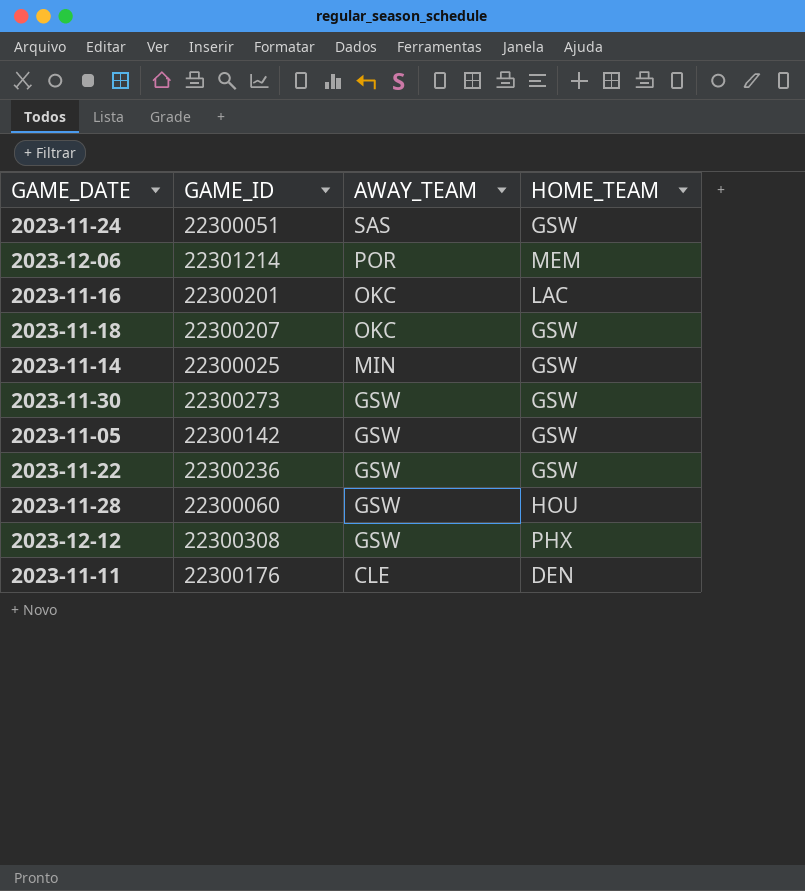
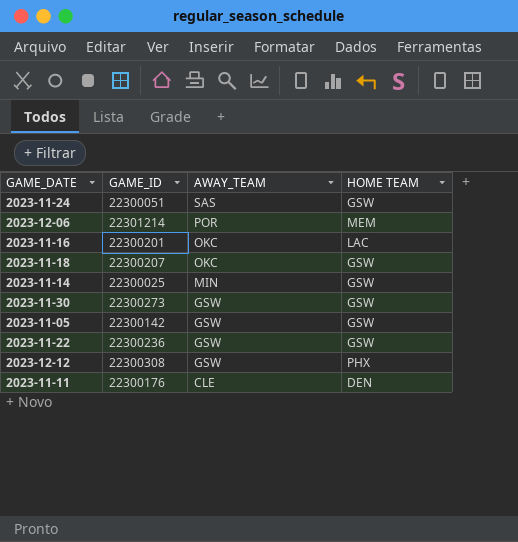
column name: HOME_TEAM -> HOME TEAM
row 2023-11-28: 22300060 | GSW | HOU -> none

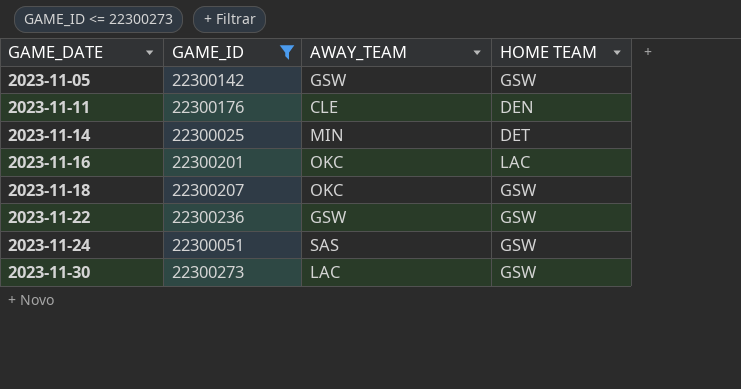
filter: none -> GAME_ID <= 22300273
row order: AWAY_TEAM descending -> GAME_DATE ascending
2023-11-14 | HOME TEAM: GSW -> DET
2023-11-30 | AWAY_TEAM: GSW -> LAC

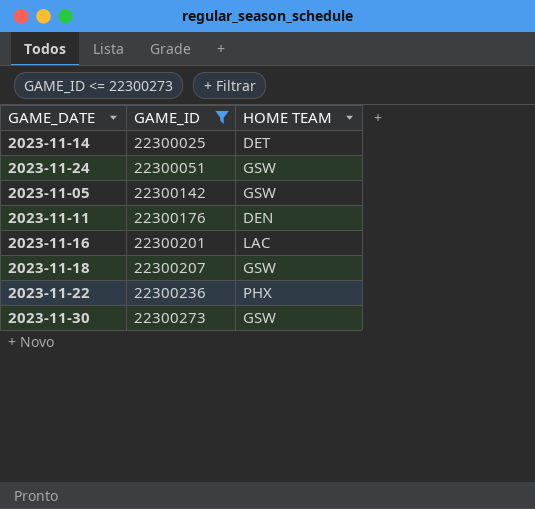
row order: GAME_DATE ascending -> GAME_ID ascending
column AWAY_TEAM | position: 3 -> none
2023-11-22 | HOME TEAM: GSW -> PHX

